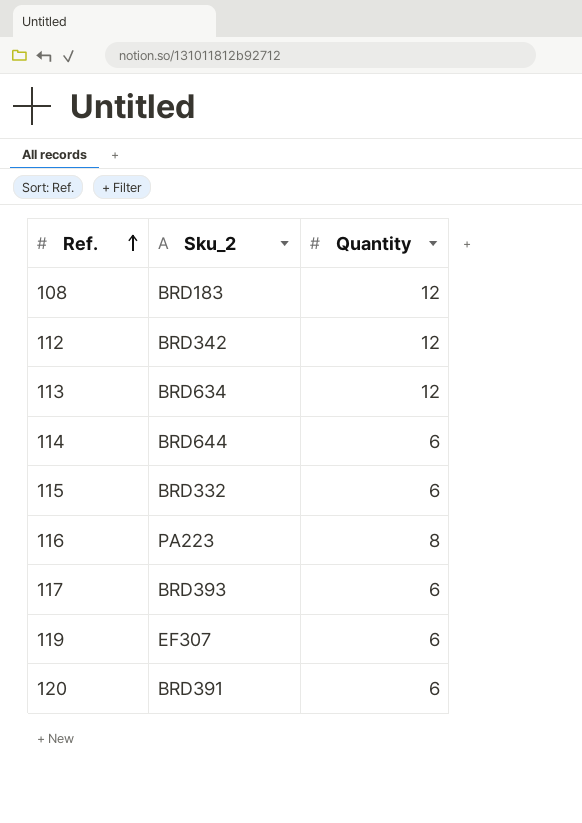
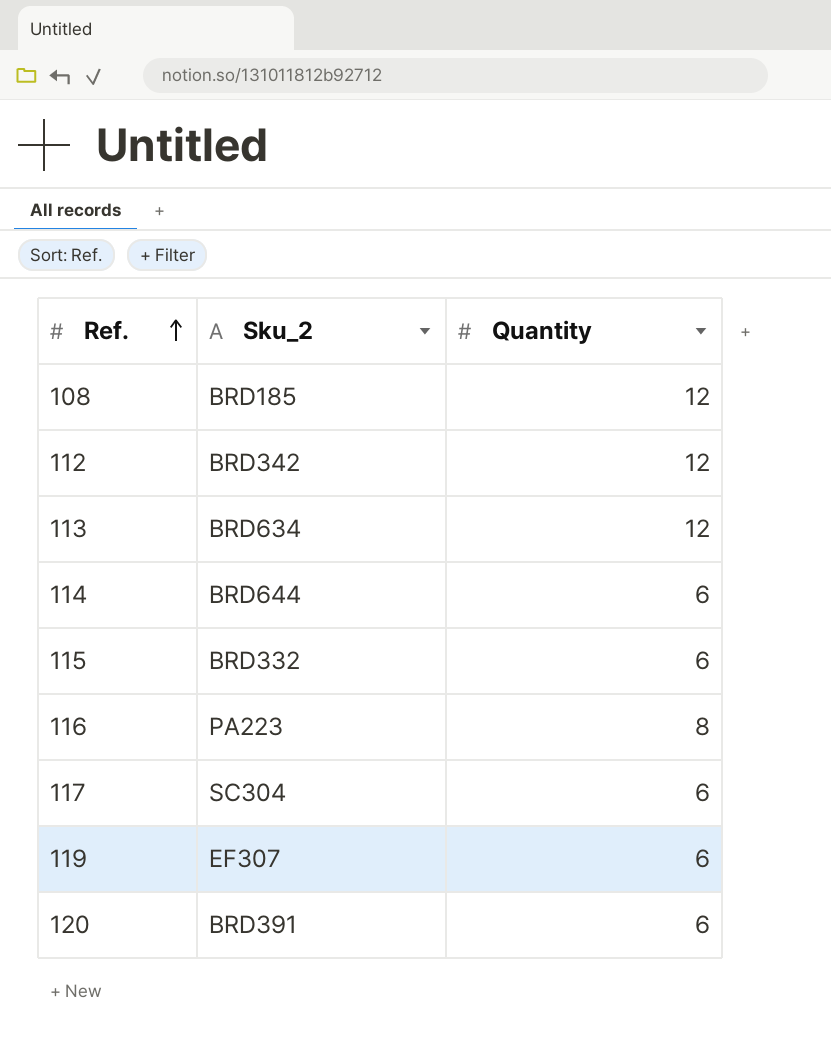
108 | Sku_2: BRD183 -> BRD185
117 | Sku_2: BRD393 -> SC304

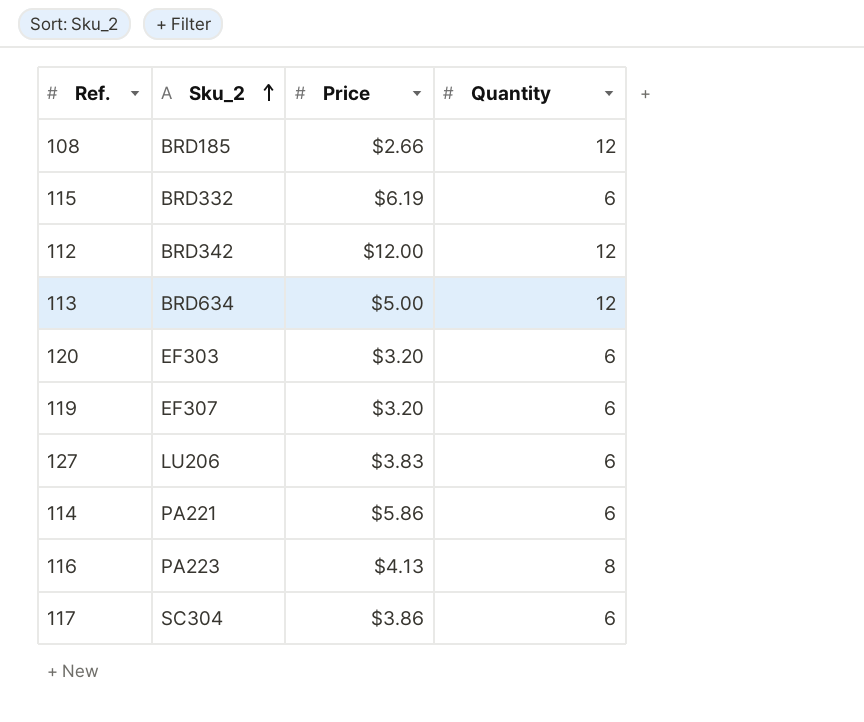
row order: Ref. ascending -> Sku_2 ascending
column Price | position: none -> 3
120 | Sku_2: BRD391 -> EF303
row 127: none -> LU206 | $3.83 | 6
114 | Sku_2: BRD644 -> PA221

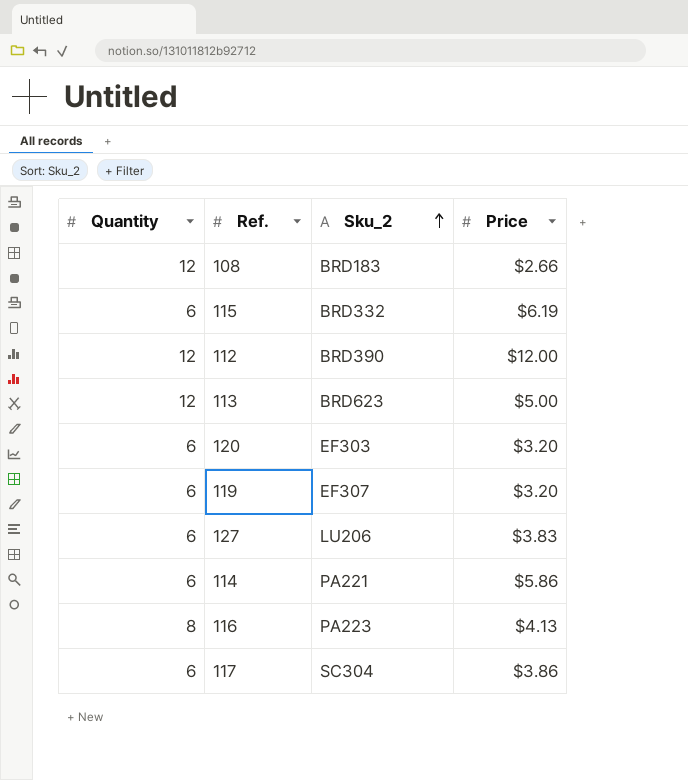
column Quantity | position: 4 -> 1
108 | Sku_2: BRD185 -> BRD183
112 | Sku_2: BRD342 -> BRD390
113 | Sku_2: BRD634 -> BRD623

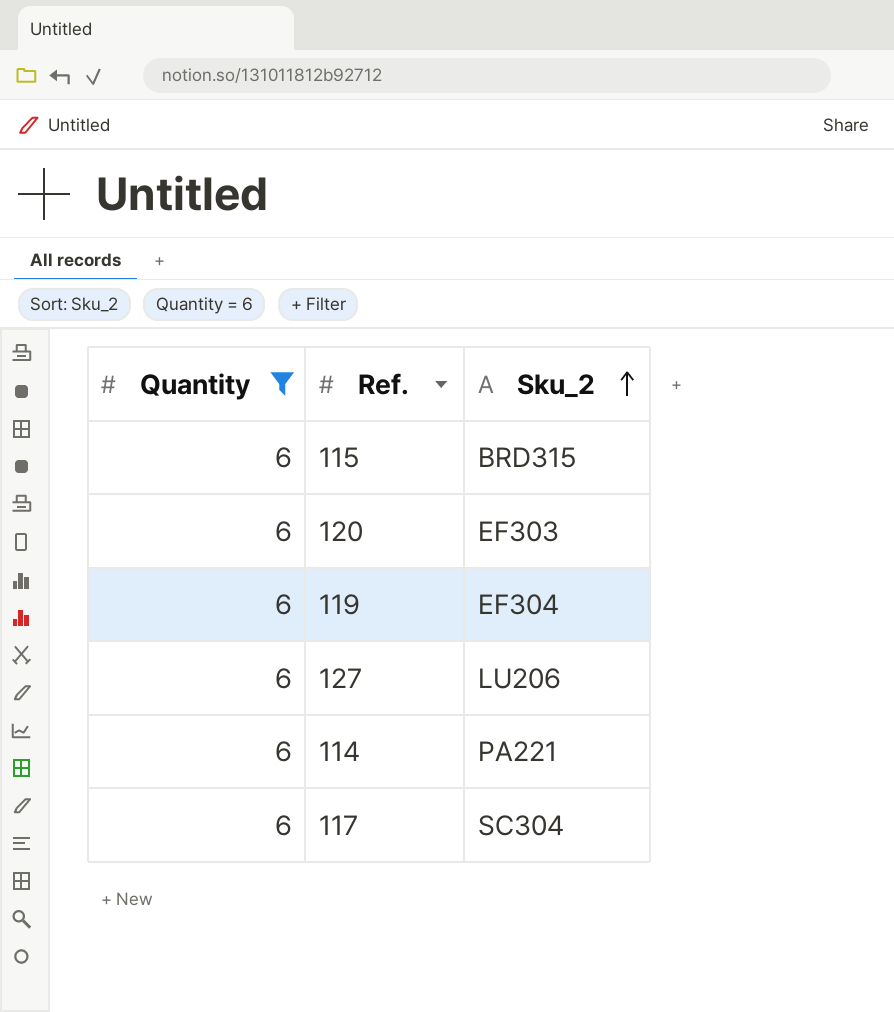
filter: none -> Quantity = 6
column Price | position: 4 -> none
115 | Sku_2: BRD332 -> BRD315
119 | Sku_2: EF307 -> EF304

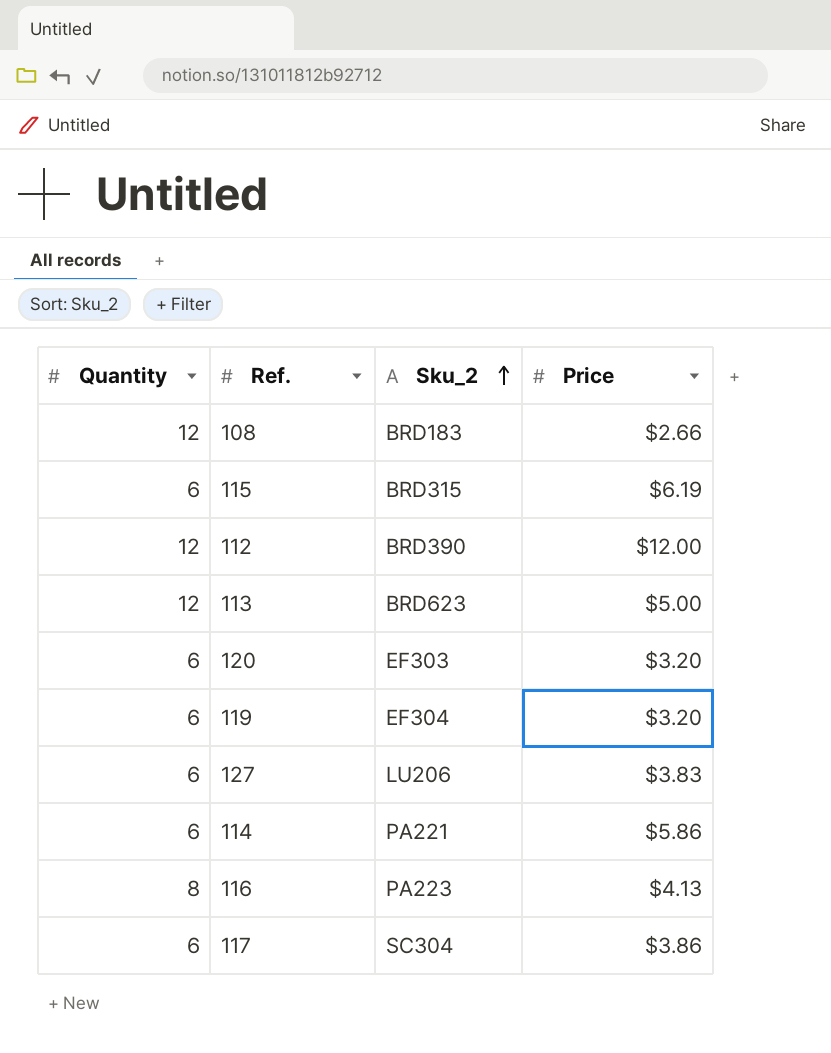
filter: Quantity = 6 -> none
column Price | position: none -> 4

